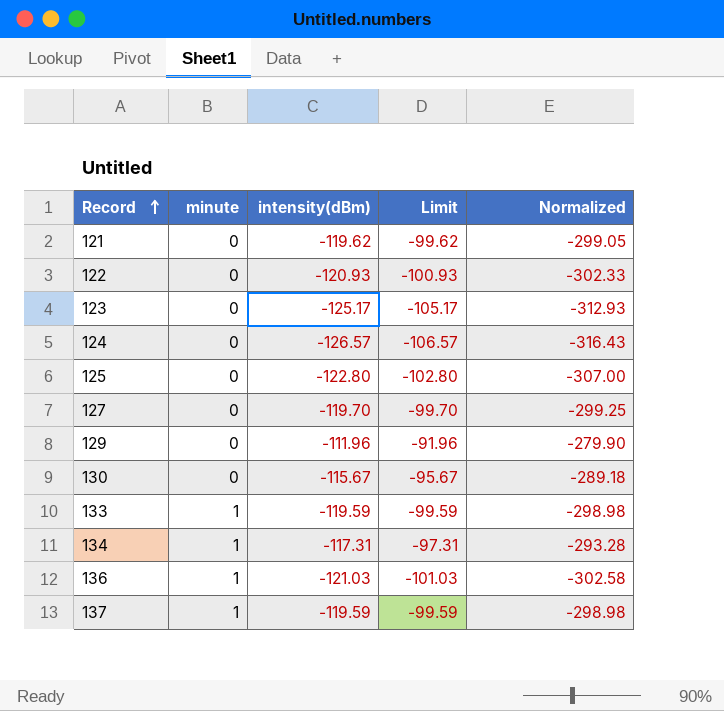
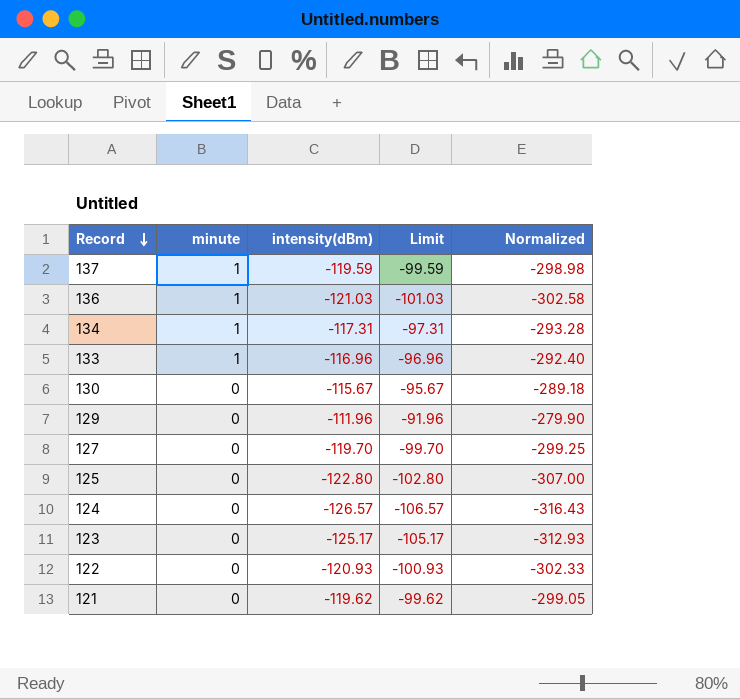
row order: Record ascending -> Record descending
133 | intensity(dBm): -119.59 -> -116.96
133 | Limit: -99.59 -> -96.96
133 | Normalized: -298.98 -> -292.40

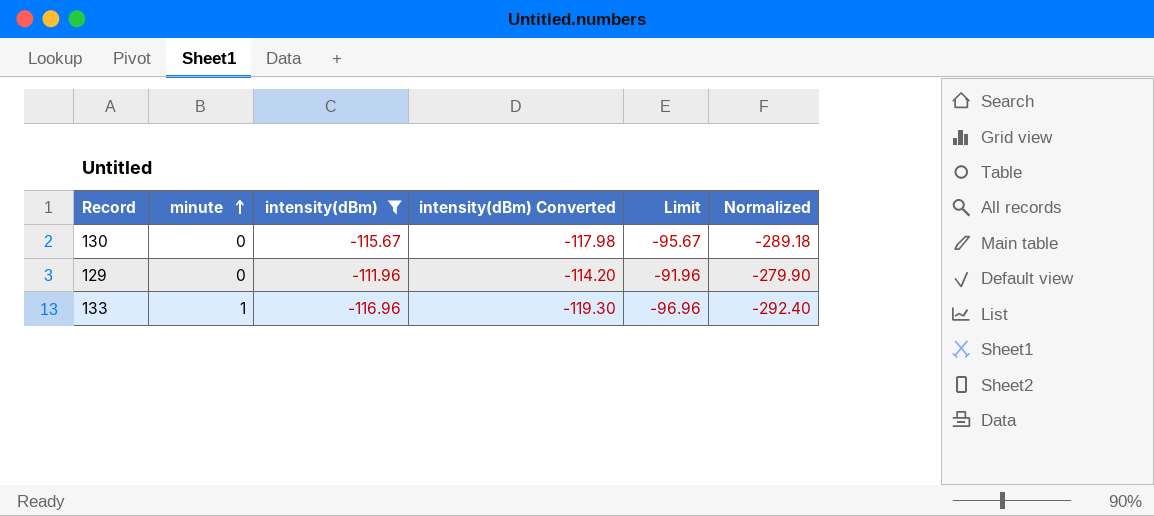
filter: none -> intensity(dBm) >= -116.96
row order: Record descending -> minute ascending
column intensity(dBm) Converted | formula: none -> [intensity(dBm)] * 1.02

